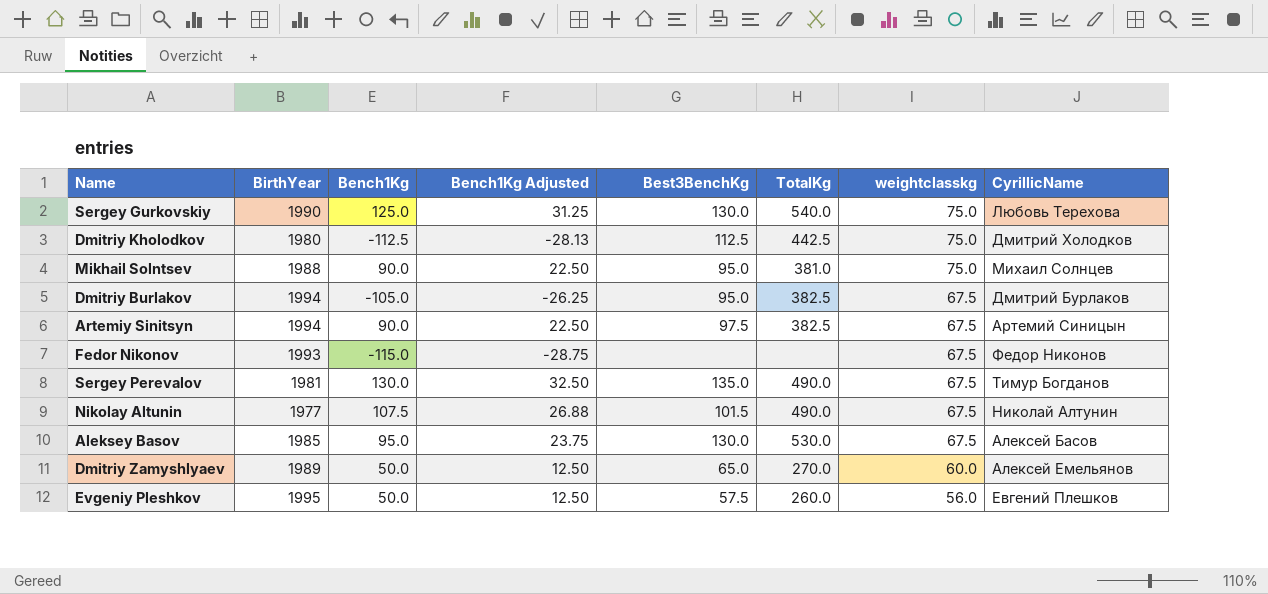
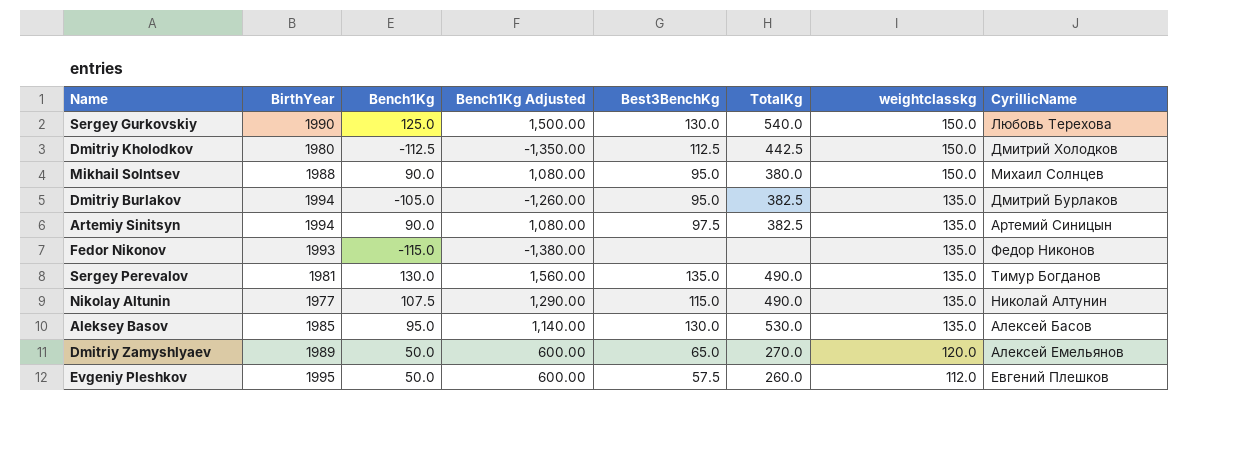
column Bench1Kg Adjusted | formula: [Bench1Kg] * 0.25 -> [Bench1Kg] * 12
Sergey Gurkovskiy | weightclasskg: 75.0 -> 150.0
Dmitriy Kholodkov | weightclasskg: 75.0 -> 150.0
Mikhail Solntsev | TotalKg: 381.0 -> 380.0
Mikhail Solntsev | weightclasskg: 75.0 -> 150.0
Dmitriy Burlakov | weightclasskg: 67.5 -> 135.0
Artemiy Sinitsyn | weightclasskg: 67.5 -> 135.0
Fedor Nikonov | weightclasskg: 67.5 -> 135.0
Sergey Perevalov | weightclasskg: 67.5 -> 135.0
Nikolay Altunin | Best3BenchKg: 101.5 -> 115.0
Nikolay Altunin | weightclasskg: 67.5 -> 135.0
Aleksey Basov | weightclasskg: 67.5 -> 135.0
Dmitriy Zamyshlyaev | weightclasskg: 60.0 -> 120.0
Evgeniy Pleshkov | weightclasskg: 56.0 -> 112.0

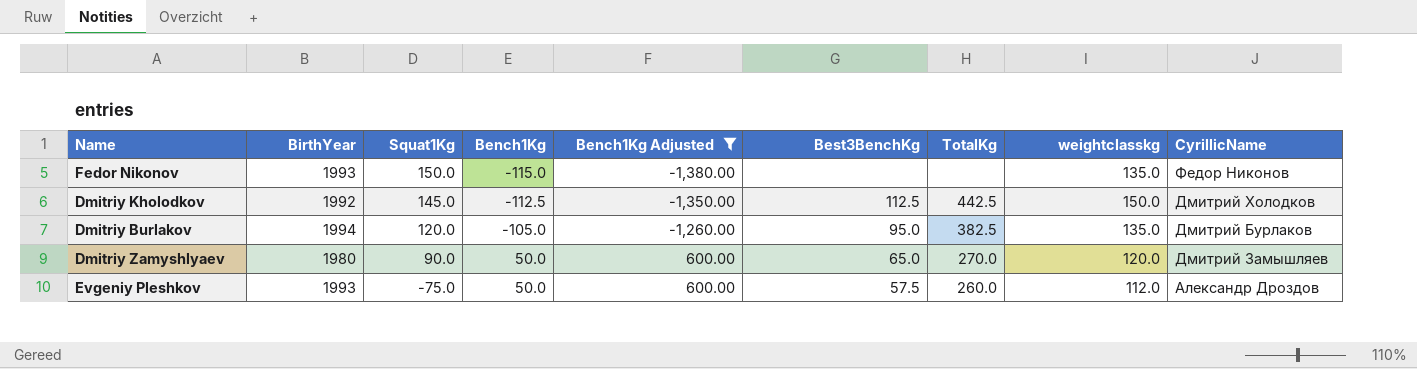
filter: none -> Bench1Kg Adjusted <= 600.00
row order: weightclasskg descending -> Squat1Kg descending
column Squat1Kg | position: none -> 3
Dmitriy Kholodkov | BirthYear: 1980 -> 1992
Dmitriy Zamyshlyaev | BirthYear: 1989 -> 1980
Dmitriy Zamyshlyaev | CyrillicName: Алексей Емельянов -> Дмитрий Замышляев
Evgeniy Pleshkov | BirthYear: 1995 -> 1993
Evgeniy Pleshkov | CyrillicName: Евгений Плешков -> Александр Дроздов

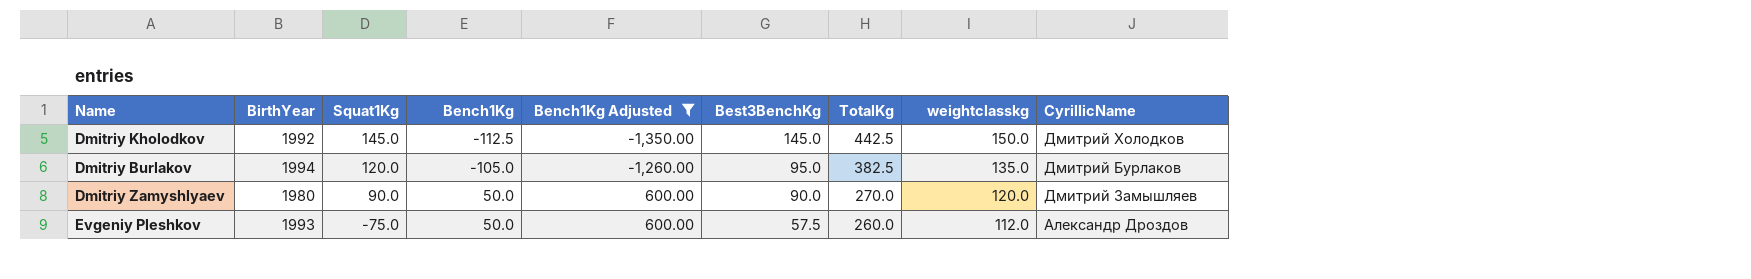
row Fedor Nikonov: 1993 | 150.0 | -115.0 | -1,380.00 | none | none | 135.0 | Федор Никонов -> none
Dmitriy Kholodkov | Best3BenchKg: 112.5 -> 145.0
Dmitriy Zamyshlyaev | Best3BenchKg: 65.0 -> 90.0

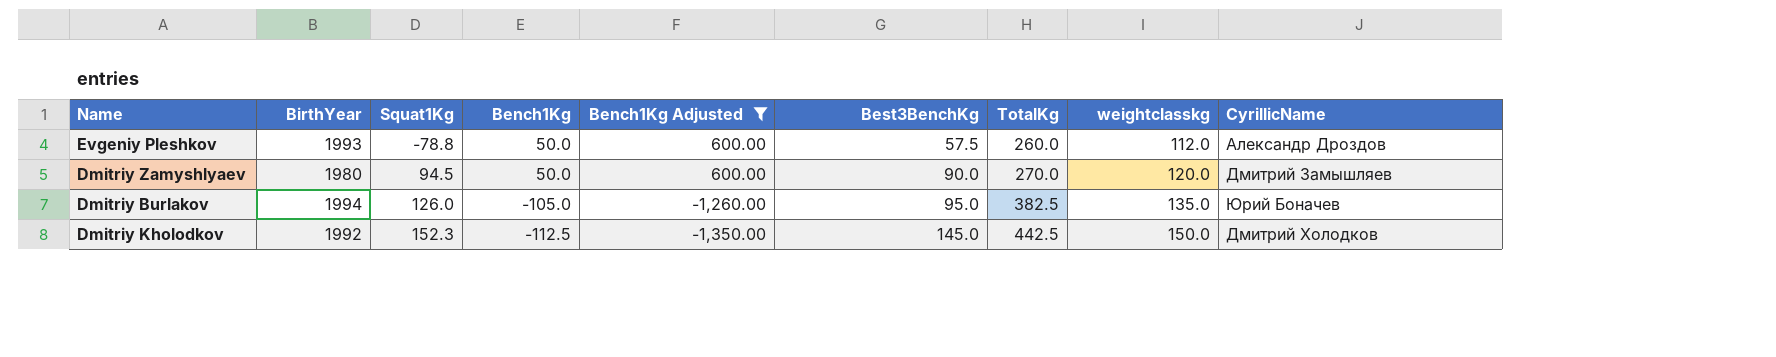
row order: Squat1Kg descending -> Squat1Kg ascending
Evgeniy Pleshkov | Squat1Kg: -75.0 -> -78.8
Dmitriy Zamyshlyaev | Squat1Kg: 90.0 -> 94.5
Dmitriy Burlakov | Squat1Kg: 120.0 -> 126.0
Dmitriy Burlakov | CyrillicName: Дмитрий Бурлаков -> Юрий Боначев
Dmitriy Kholodkov | Squat1Kg: 145.0 -> 152.3

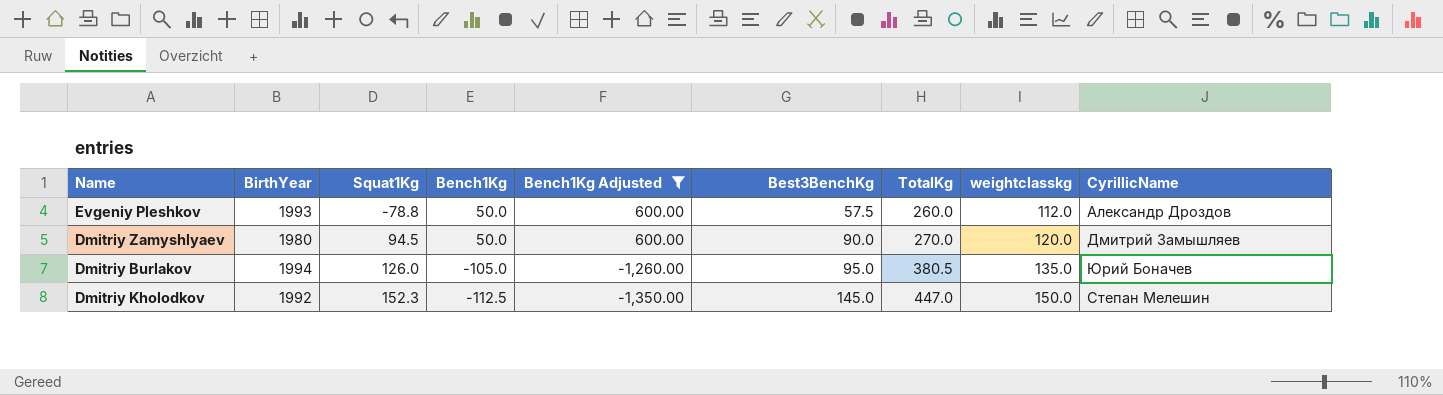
Dmitriy Burlakov | TotalKg: 382.5 -> 380.5
Dmitriy Kholodkov | TotalKg: 442.5 -> 447.0
Dmitriy Kholodkov | CyrillicName: Дмитрий Холодков -> Степан Мелешин

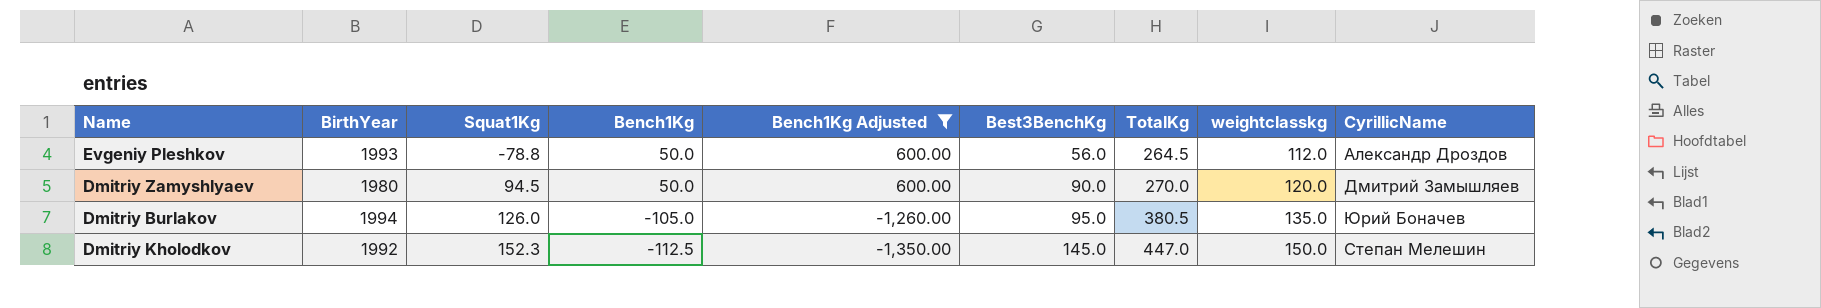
Evgeniy Pleshkov | Best3BenchKg: 57.5 -> 56.0
Evgeniy Pleshkov | TotalKg: 260.0 -> 264.5

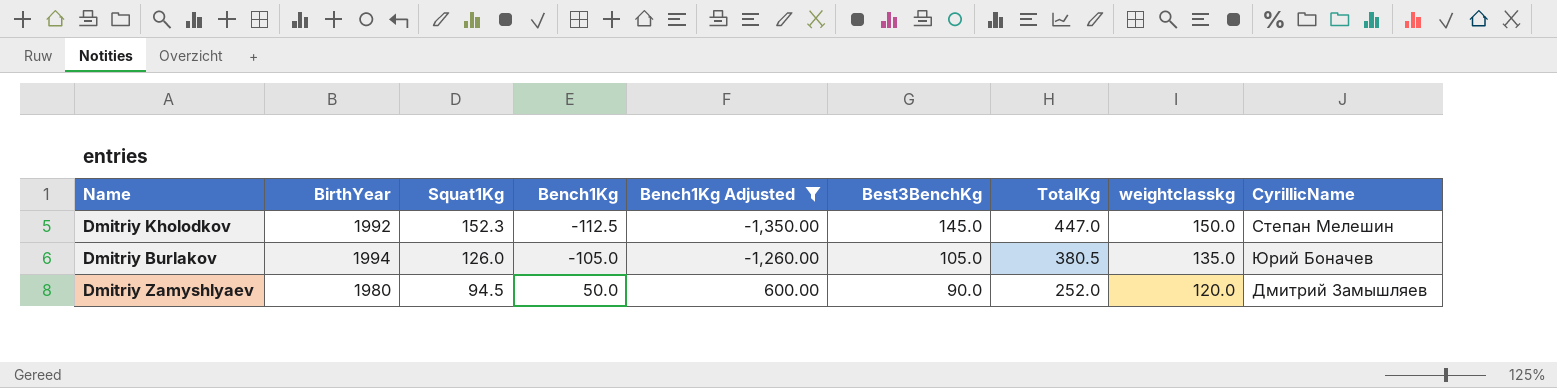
row order: Squat1Kg ascending -> Squat1Kg descending
row Evgeniy Pleshkov: 1993 | -78.8 | 50.0 | 600.00 | 56.0 | 264.5 | 112.0 | Александр Дроздов -> none
Dmitriy Burlakov | Best3BenchKg: 95.0 -> 105.0
Dmitriy Zamyshlyaev | TotalKg: 270.0 -> 252.0

